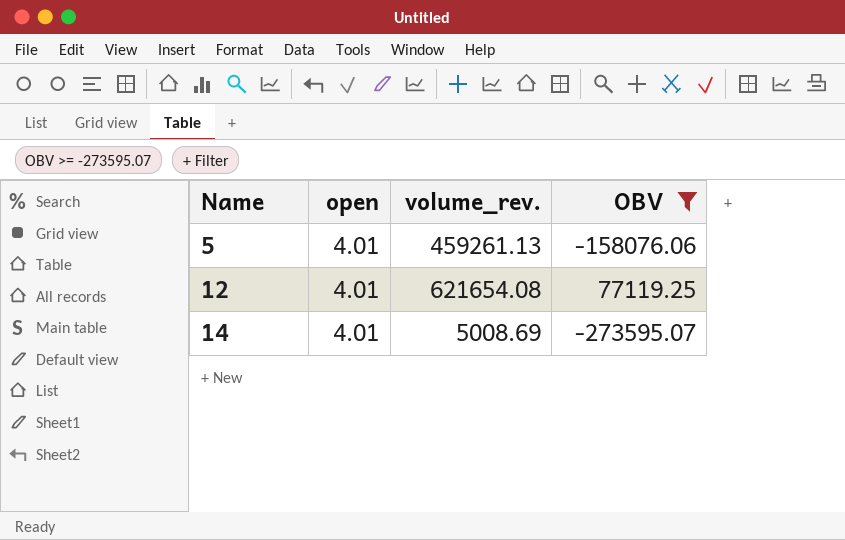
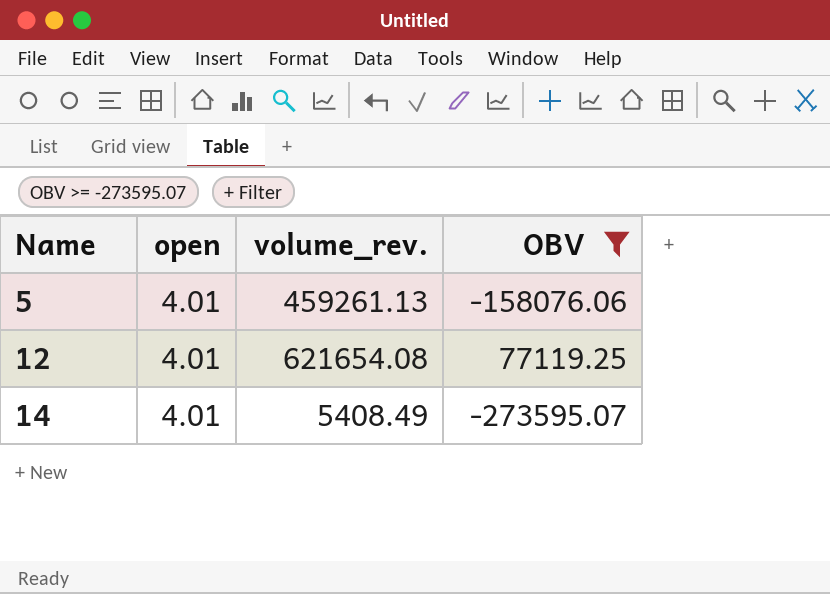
14 | volume_rev.: 5008.69 -> 5408.49

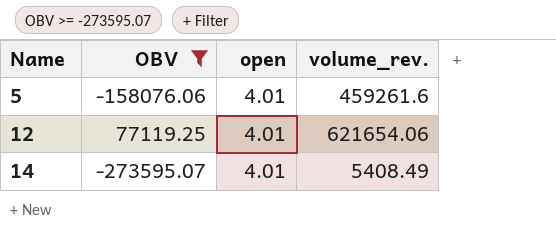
column OBV | position: 4 -> 2
5 | volume_rev.: 459261.13 -> 459261.6
12 | volume_rev.: 621654.08 -> 621654.06

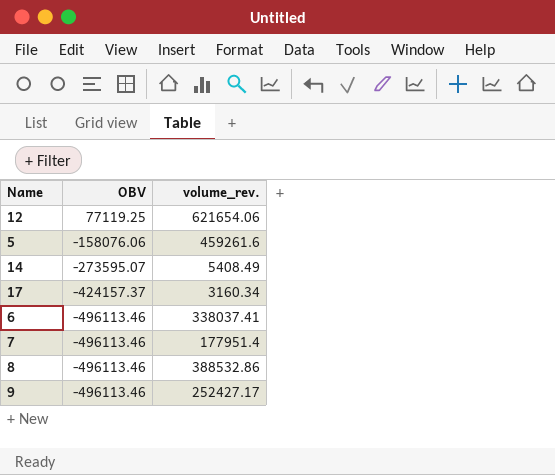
filter: OBV >= -273595.07 -> none
row order: Name ascending -> OBV descending
column open | position: 3 -> none

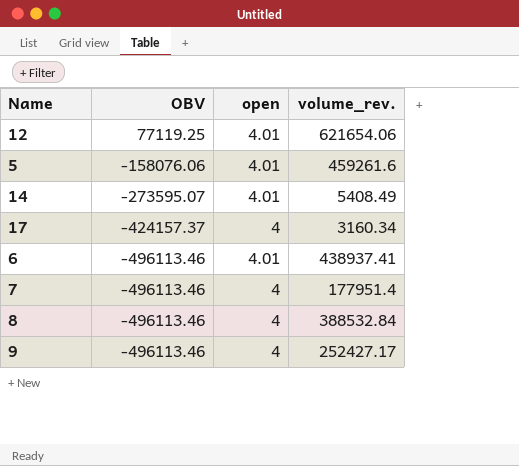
column open | position: none -> 3
6 | volume_rev.: 338037.41 -> 438937.41
8 | volume_rev.: 388532.86 -> 388532.84

